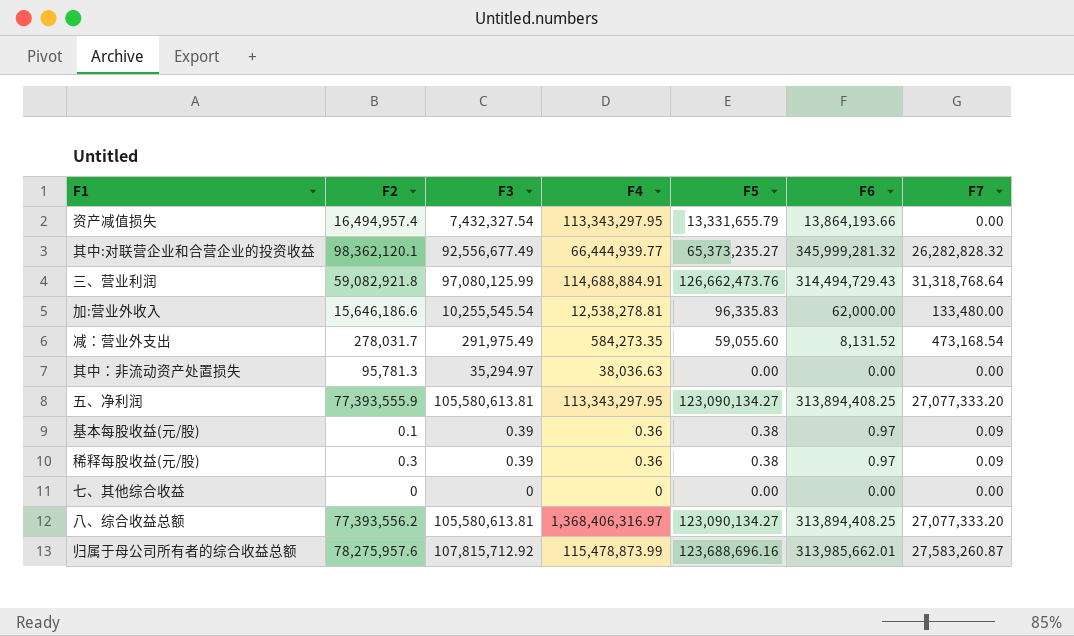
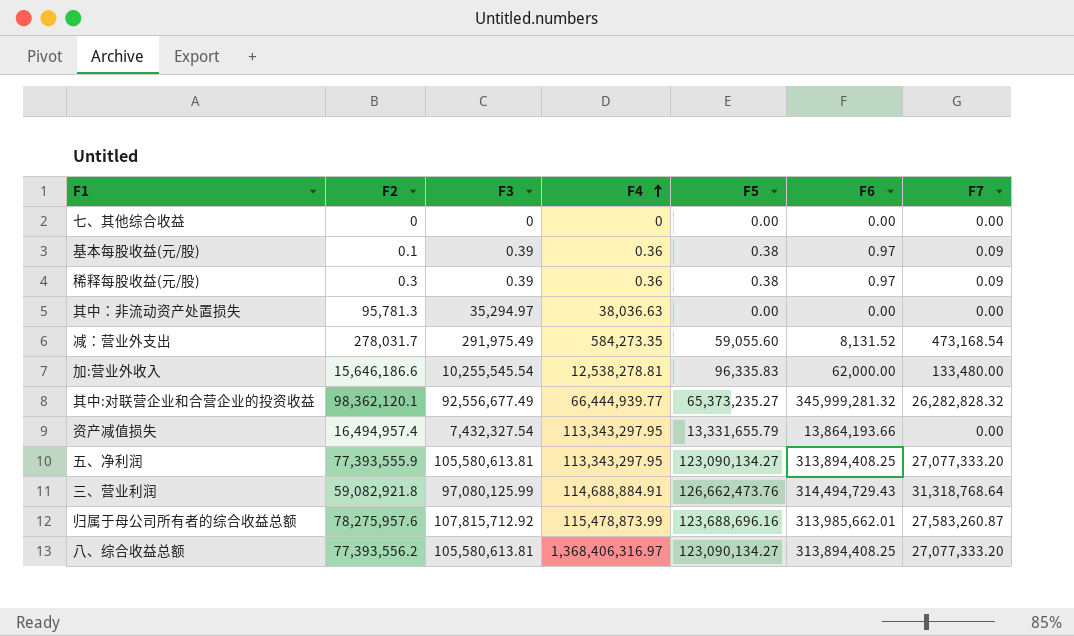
row order: none -> F4 ascending

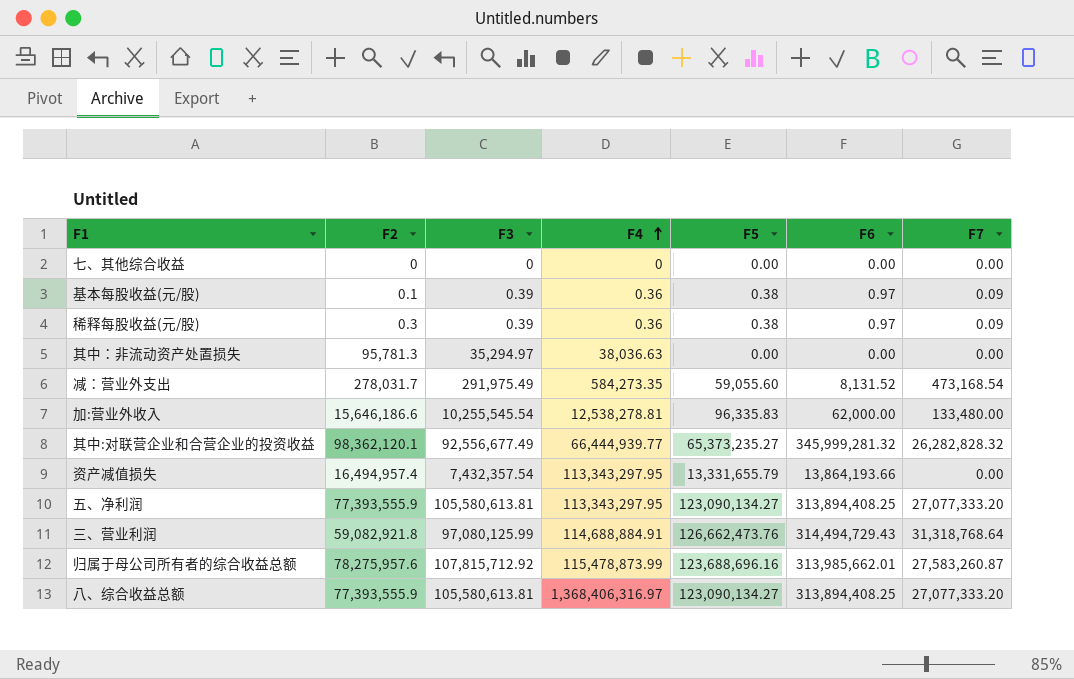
资产减值损失 | F3: 7,432,327.54 -> 7,432,357.54
八、综合收益总额 | F2: 77,393,556.2 -> 77,393,555.9

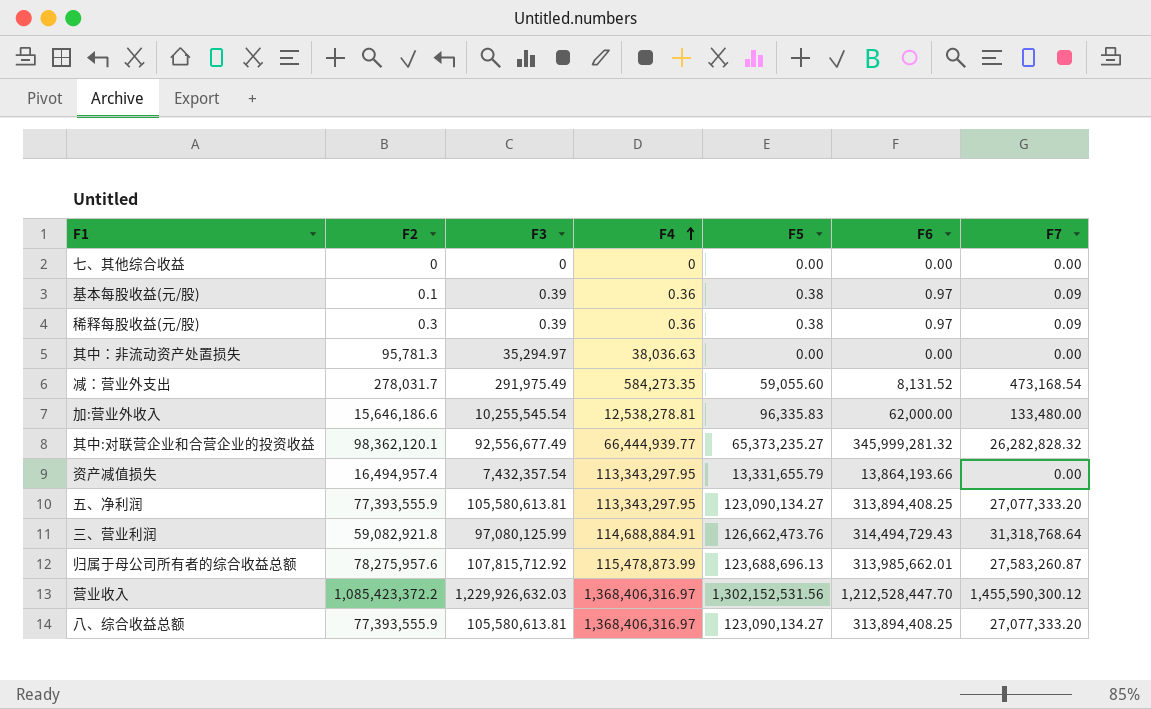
归属于母公司所有者的综合收益总额 | F5: 123,688,696.16 -> 123,688,696.13
row 营业收入: none -> 1,085,423,372.2 | 1,229,926,632.03 | 1,368,406,316.97 | 1,302,152,531.56 | 1,212,528,447.70 | 1,455,590,300.12

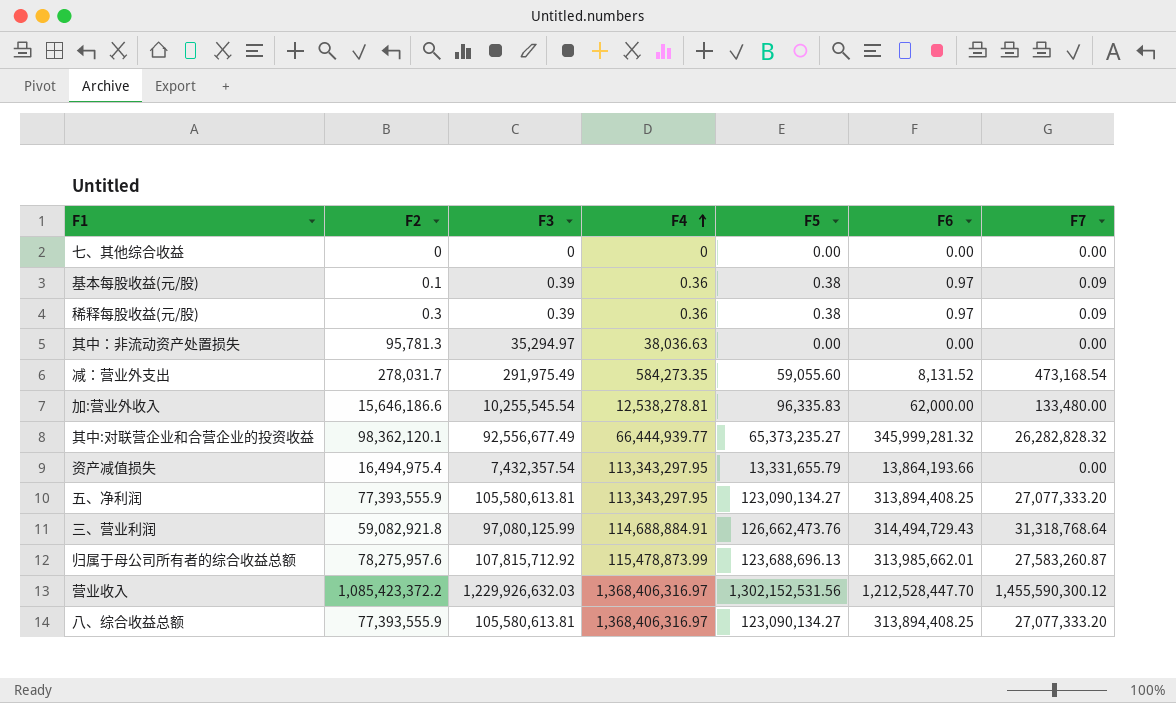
资产减值损失 | F2: 16,494,957.4 -> 16,494,975.4

